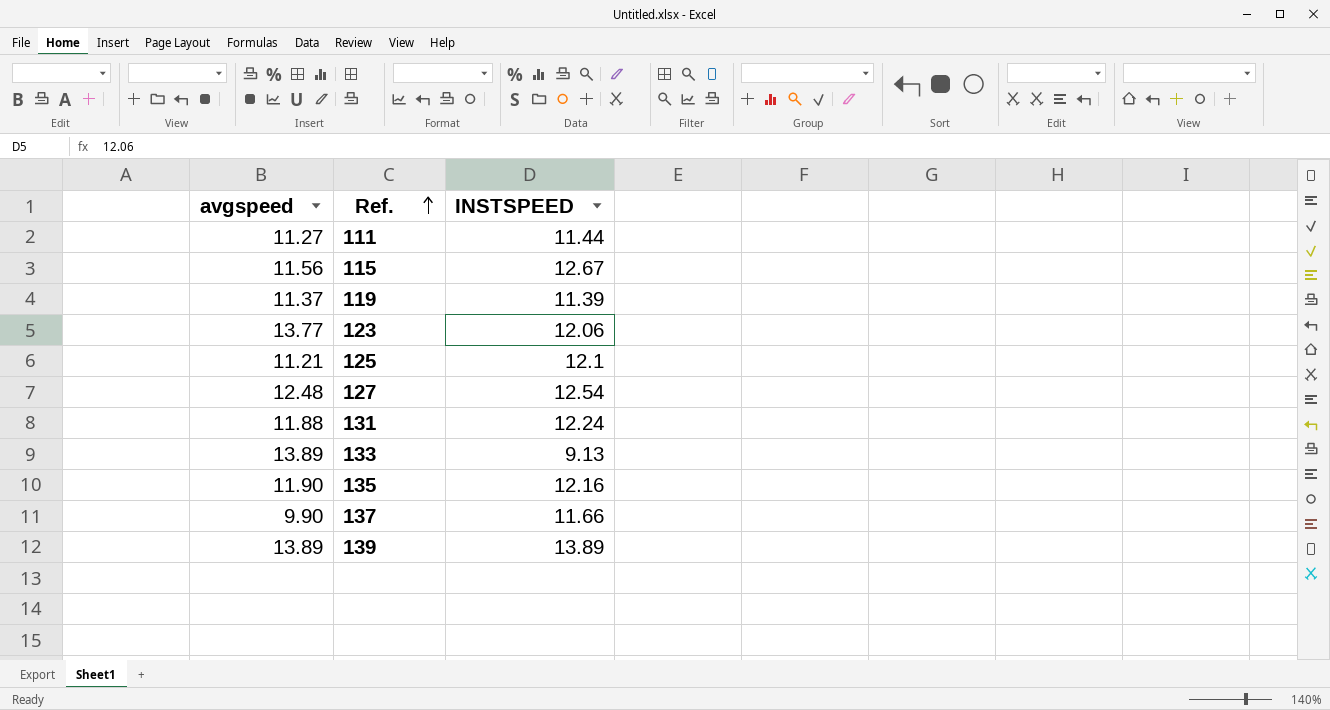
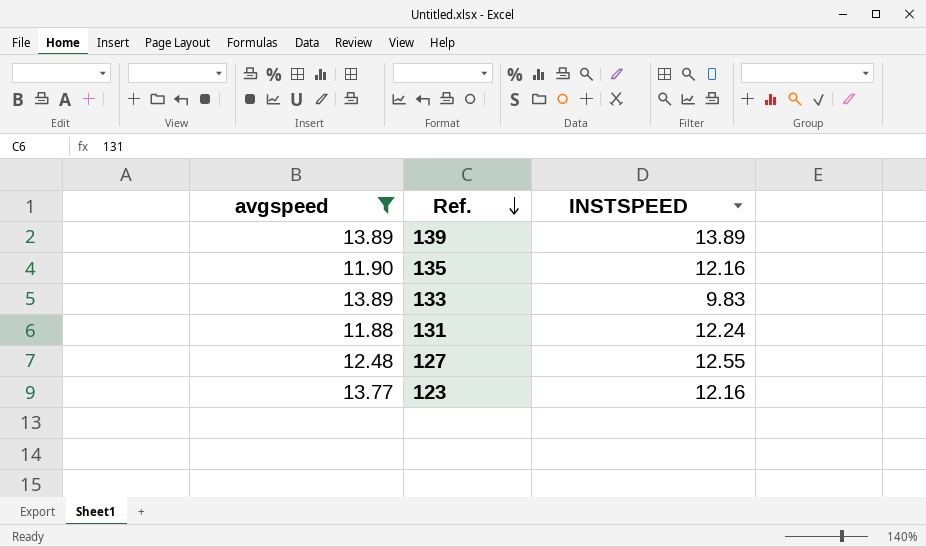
filter: none -> avgspeed >= 11.88
row order: Ref. ascending -> Ref. descending
133 | INSTSPEED: 9.13 -> 9.83
127 | INSTSPEED: 12.54 -> 12.55
123 | INSTSPEED: 12.06 -> 12.16

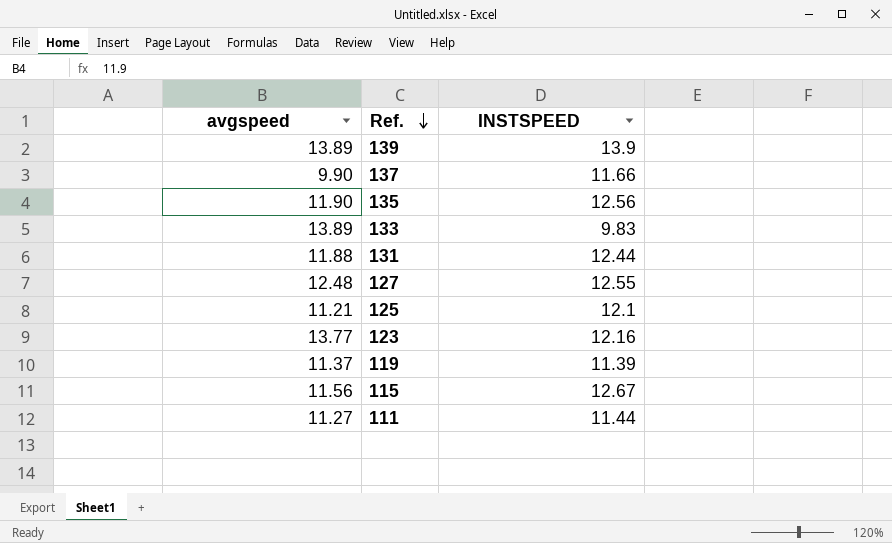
filter: avgspeed >= 11.88 -> none
139 | INSTSPEED: 13.89 -> 13.9
135 | INSTSPEED: 12.16 -> 12.56
131 | INSTSPEED: 12.24 -> 12.44

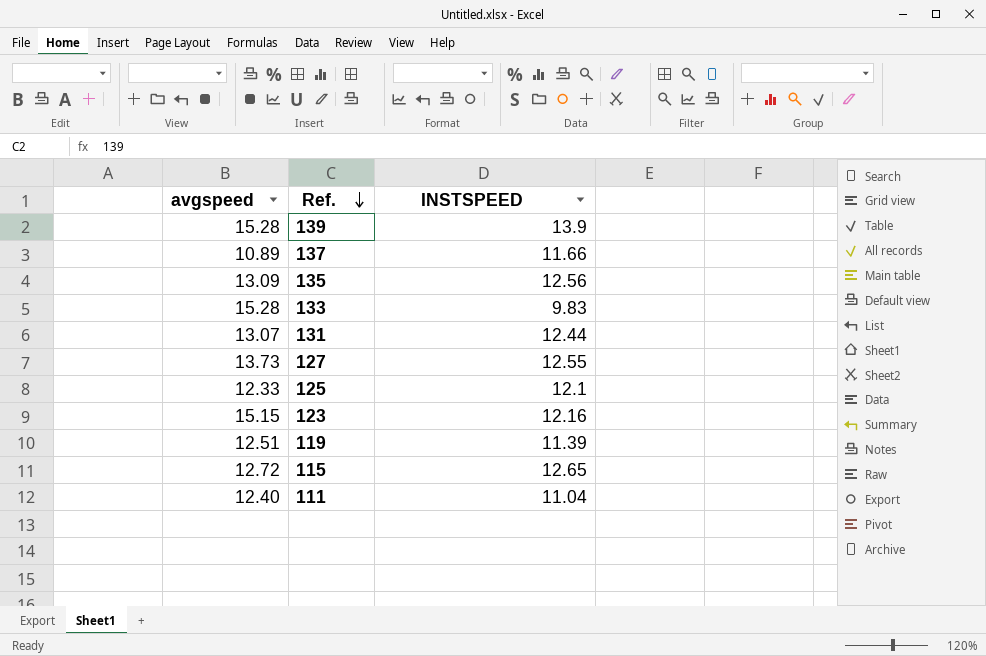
139 | avgspeed: 13.89 -> 15.28
137 | avgspeed: 9.90 -> 10.89
135 | avgspeed: 11.90 -> 13.09
133 | avgspeed: 13.89 -> 15.28
131 | avgspeed: 11.88 -> 13.07
127 | avgspeed: 12.48 -> 13.73
125 | avgspeed: 11.21 -> 12.33
123 | avgspeed: 13.77 -> 15.15
119 | avgspeed: 11.37 -> 12.51
115 | avgspeed: 11.56 -> 12.72
115 | INSTSPEED: 12.67 -> 12.65
111 | avgspeed: 11.27 -> 12.40
111 | INSTSPEED: 11.44 -> 11.04

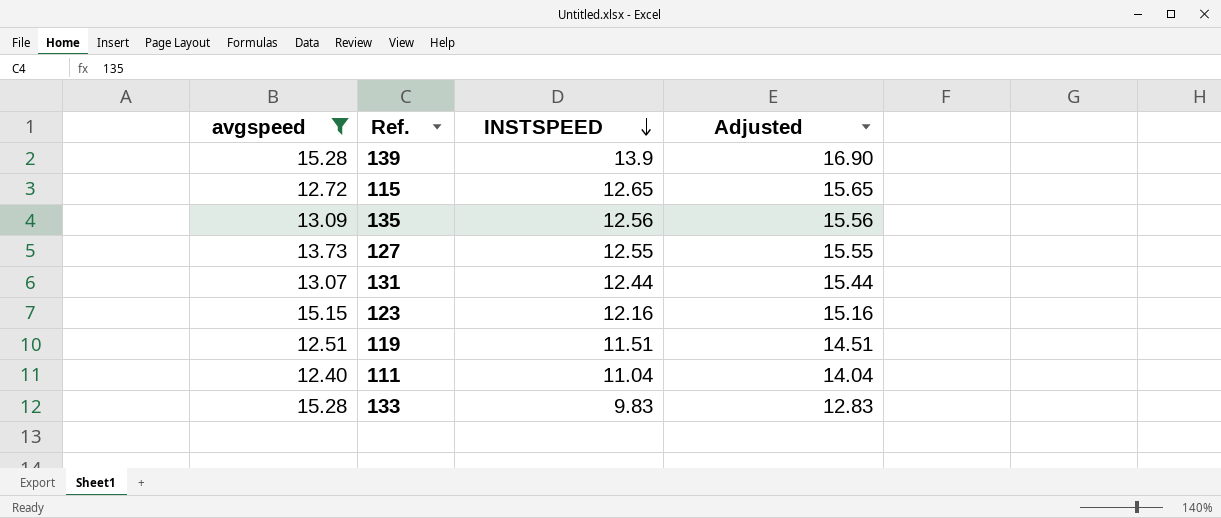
filter: none -> avgspeed >= 12.40
row order: Ref. descending -> INSTSPEED descending
column Adjusted | formula: none -> [INSTSPEED] + 3
119 | INSTSPEED: 11.39 -> 11.51

